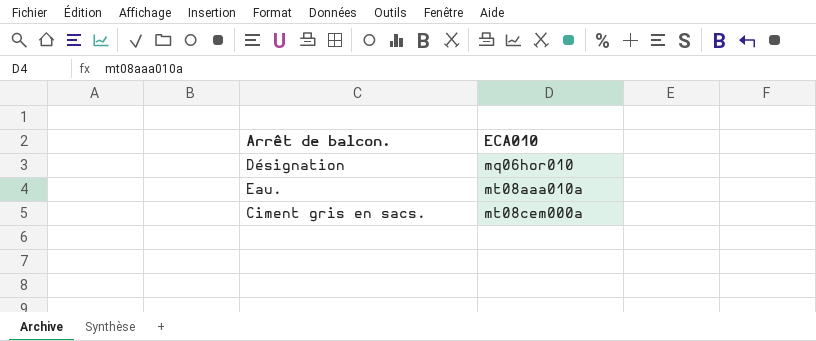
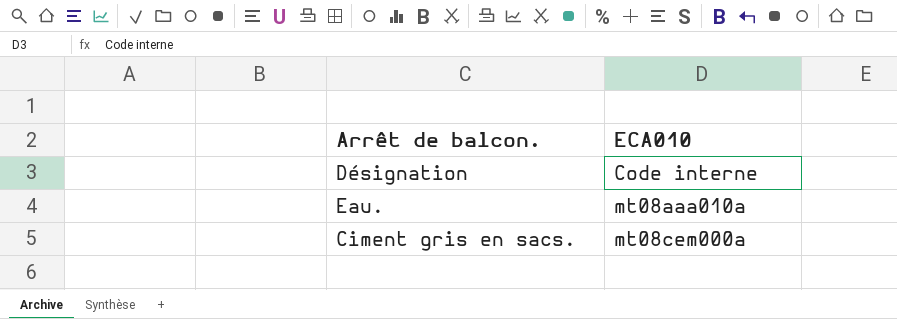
Désignation | ECA010: mq06hor010 -> Code interne

